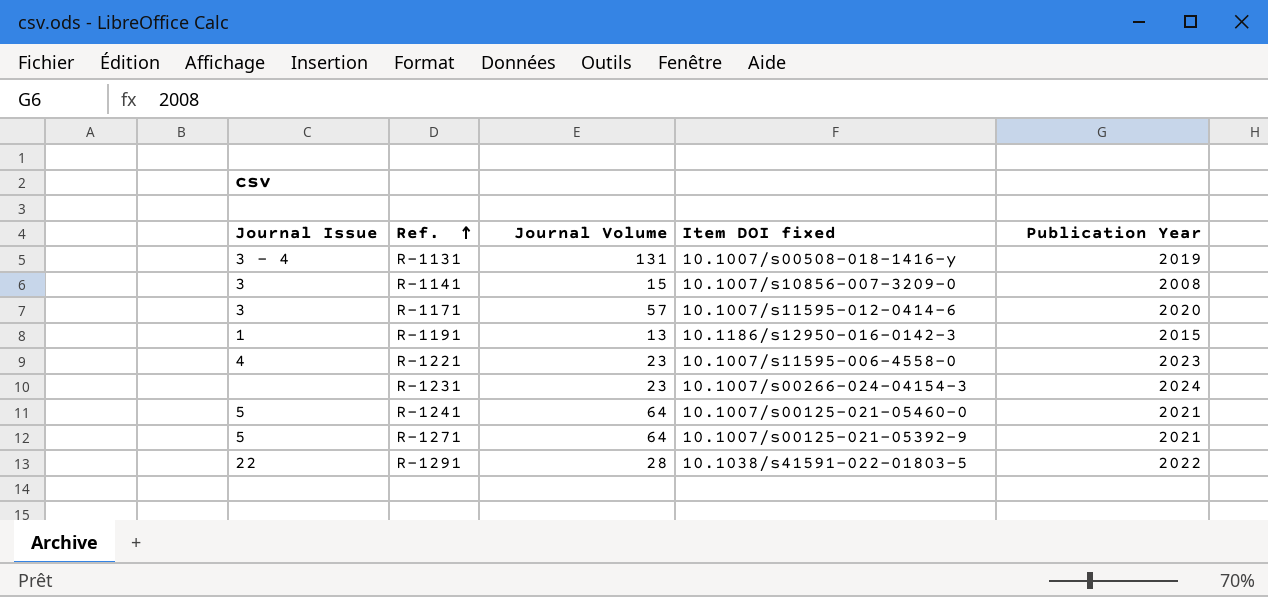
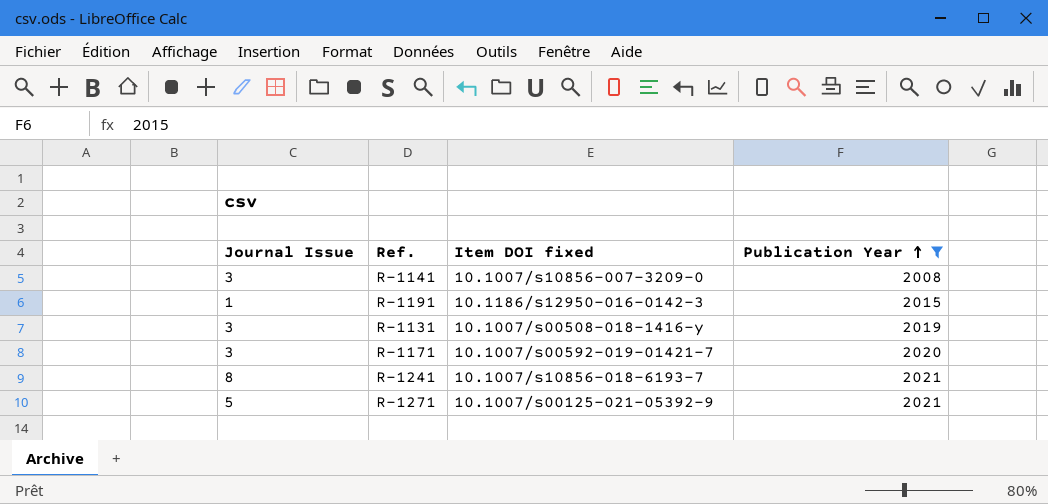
filter: none -> Publication Year <= 2021
row order: Ref. ascending -> Publication Year ascending
column Journal Volume | position: 3 -> none
R-1131 | Journal Issue: 3 - 4 -> 3
R-1171 | Item DOI fixed: 10.1007/s11595-012-0414-6 -> 10.1007/s00592-019-01421-7
R-1241 | Journal Issue: 5 -> 8
R-1241 | Item DOI fixed: 10.1007/s00125-021-05460-0 -> 10.1007/s10856-018-6193-7

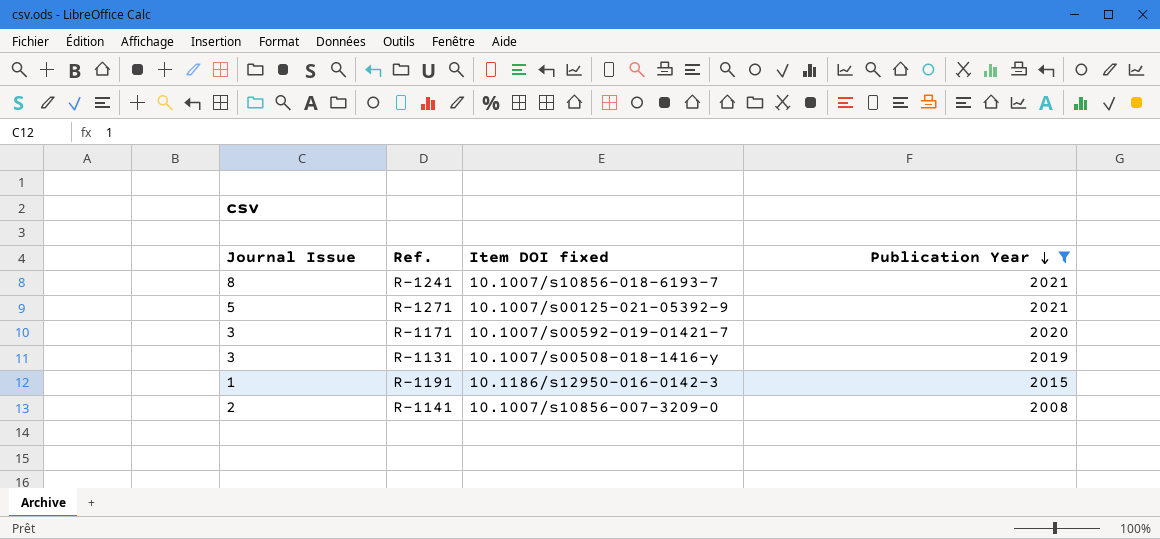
row order: Publication Year ascending -> Publication Year descending
R-1141 | Journal Issue: 3 -> 2

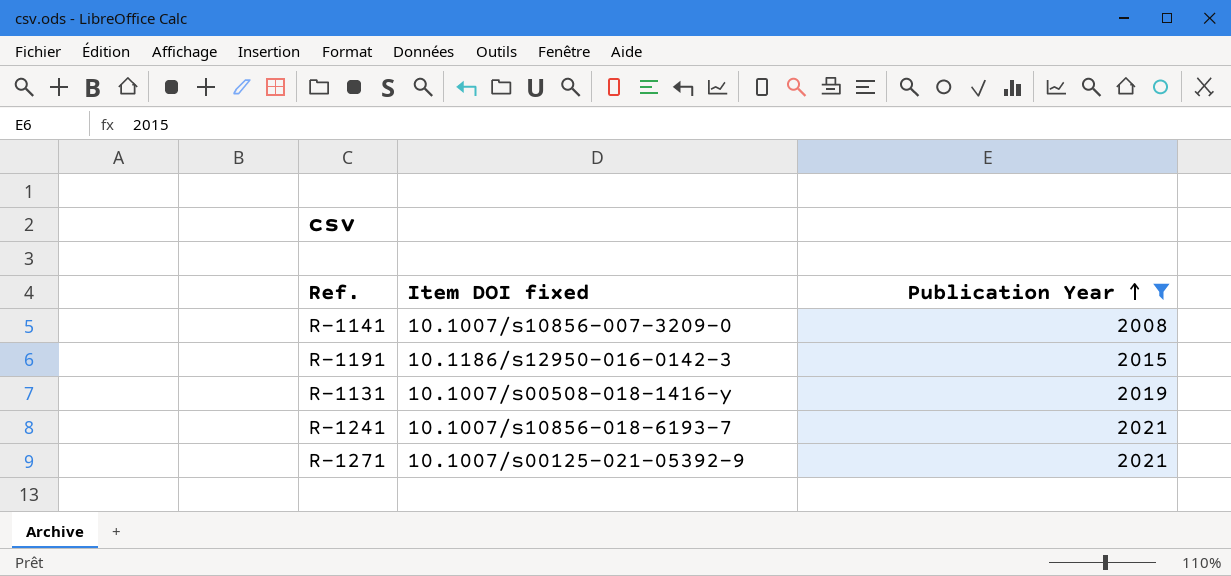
row order: Publication Year descending -> Publication Year ascending
column Journal Issue | position: 1 -> none
row R-1171: 3 | 10.1007/s00592-019-01421-7 | 2020 -> none

